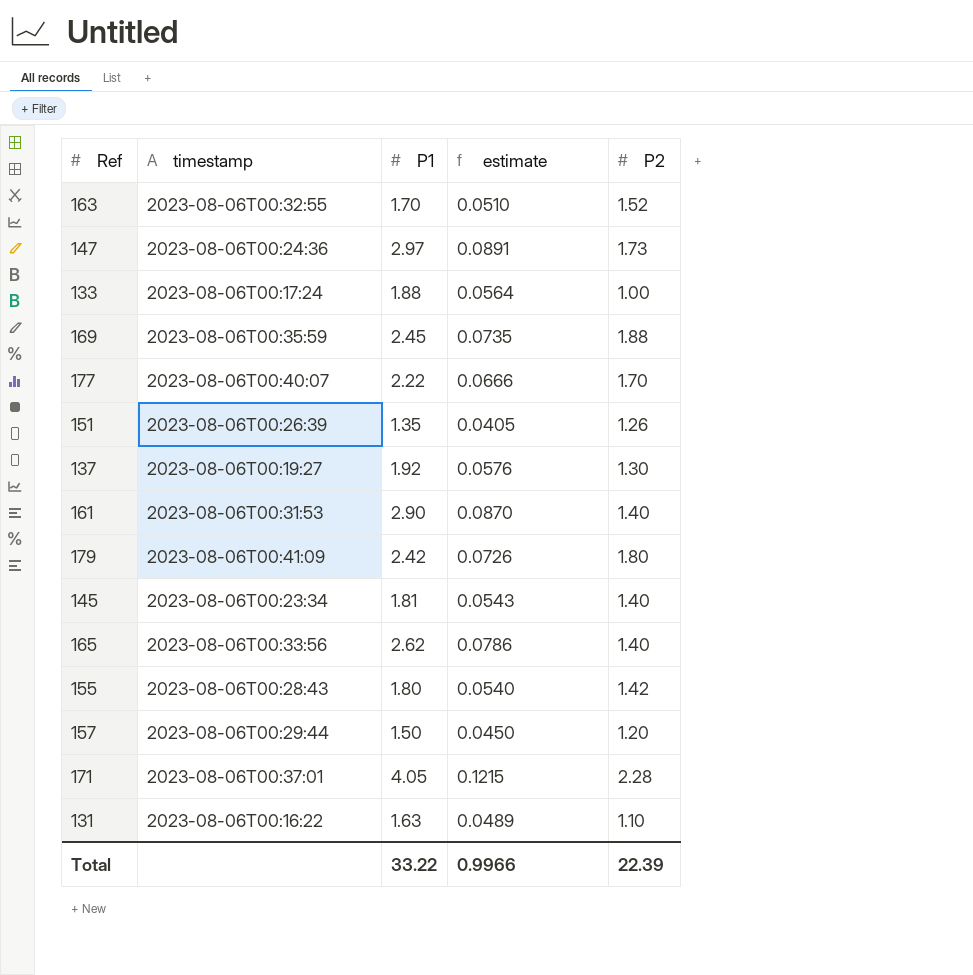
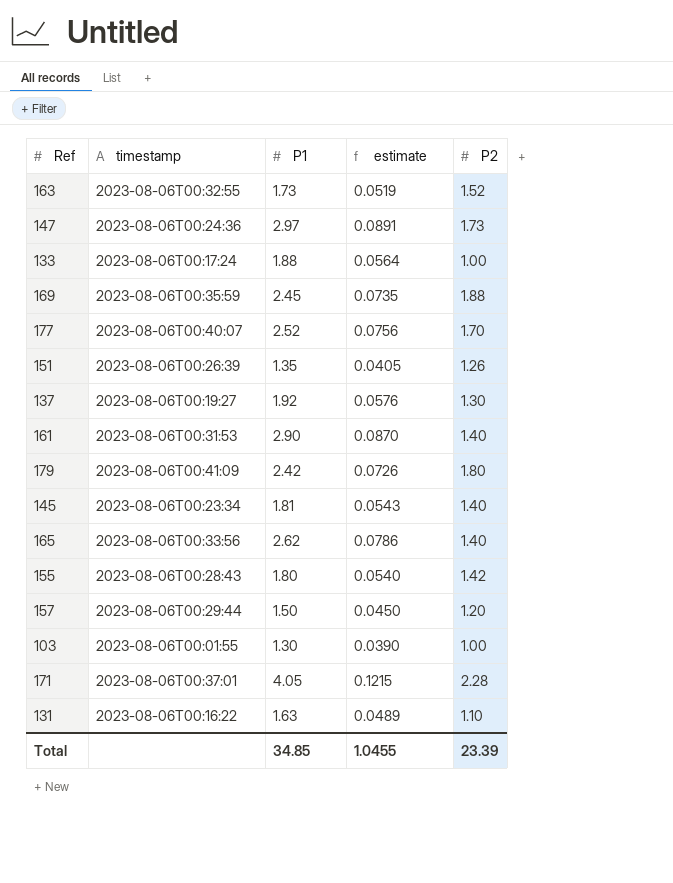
163 | P1: 1.70 -> 1.73
163 | estimate: 0.0510 -> 0.0519
177 | P1: 2.22 -> 2.52
177 | estimate: 0.0666 -> 0.0756
row 103: none -> 2023-08-06T00:01:55 | 1.30 | 0.0390 | 1.00
Total | P1: 33.22 -> 34.85
Total | estimate: 0.9966 -> 1.0455
Total | P2: 22.39 -> 23.39

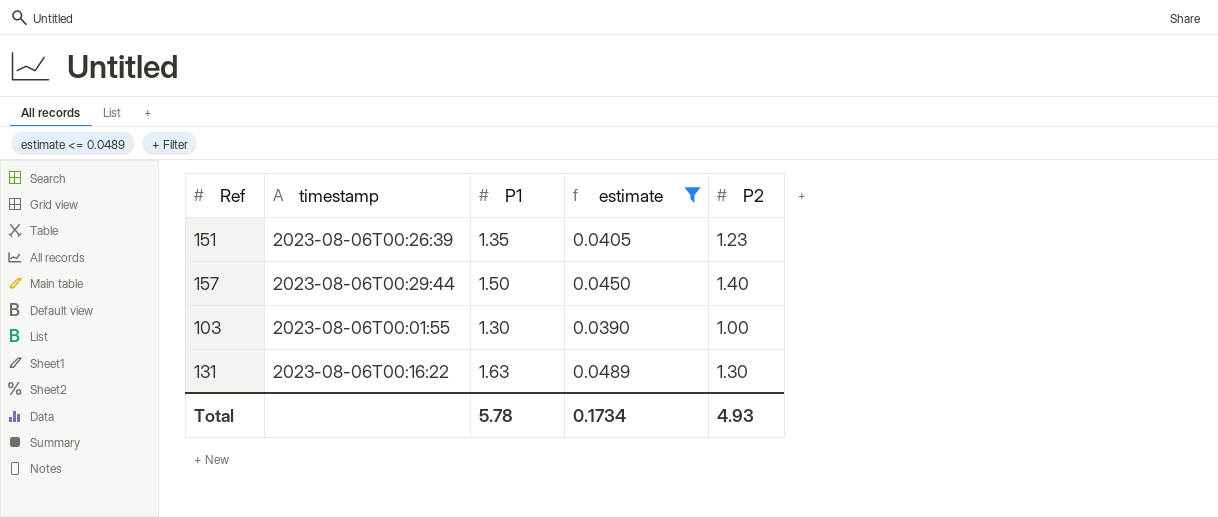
filter: none -> estimate <= 0.0489
151 | P2: 1.26 -> 1.23
157 | P2: 1.20 -> 1.40
131 | P2: 1.10 -> 1.30
Total | P1: 34.85 -> 5.78
Total | estimate: 1.0455 -> 0.1734
Total | P2: 23.39 -> 4.93

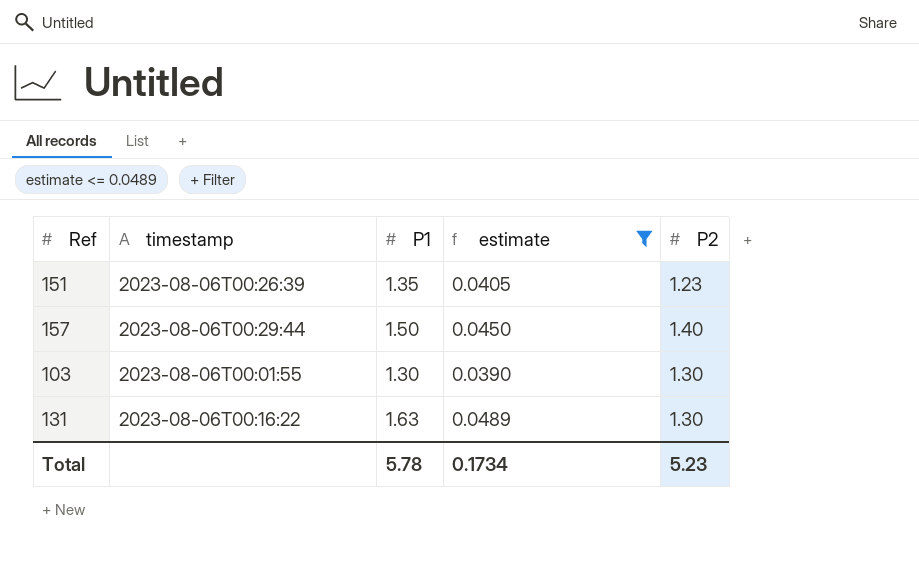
103 | P2: 1.00 -> 1.30
Total | P2: 4.93 -> 5.23

